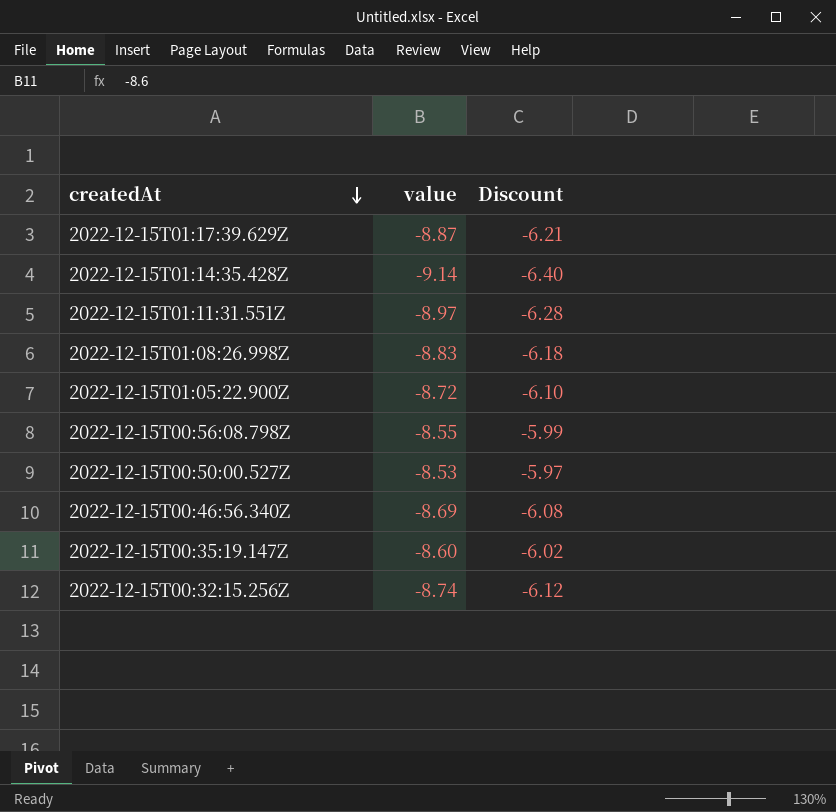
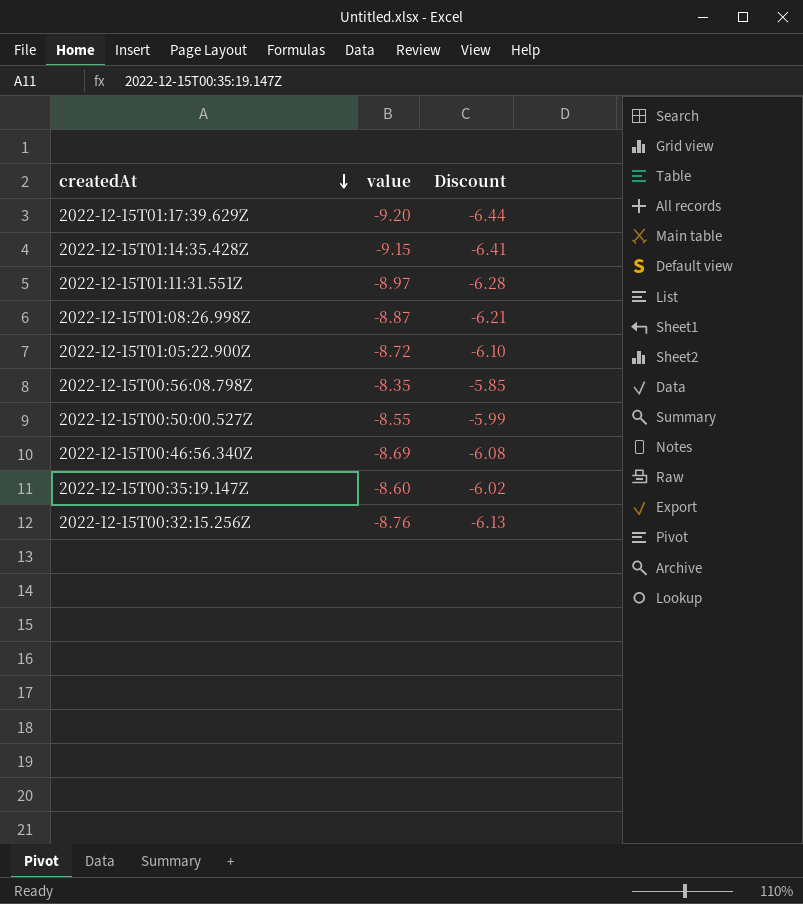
2022-12-15T01:17:39.629Z | value: -8.87 -> -9.20
2022-12-15T01:17:39.629Z | Discount: -6.21 -> -6.44
2022-12-15T01:14:35.428Z | value: -9.14 -> -9.15
2022-12-15T01:14:35.428Z | Discount: -6.40 -> -6.41
2022-12-15T01:08:26.998Z | value: -8.83 -> -8.87
2022-12-15T01:08:26.998Z | Discount: -6.18 -> -6.21
2022-12-15T00:56:08.798Z | value: -8.55 -> -8.35
2022-12-15T00:56:08.798Z | Discount: -5.99 -> -5.85
2022-12-15T00:50:00.527Z | value: -8.53 -> -8.55
2022-12-15T00:50:00.527Z | Discount: -5.97 -> -5.99
2022-12-15T00:32:15.256Z | value: -8.74 -> -8.76
2022-12-15T00:32:15.256Z | Discount: -6.12 -> -6.13

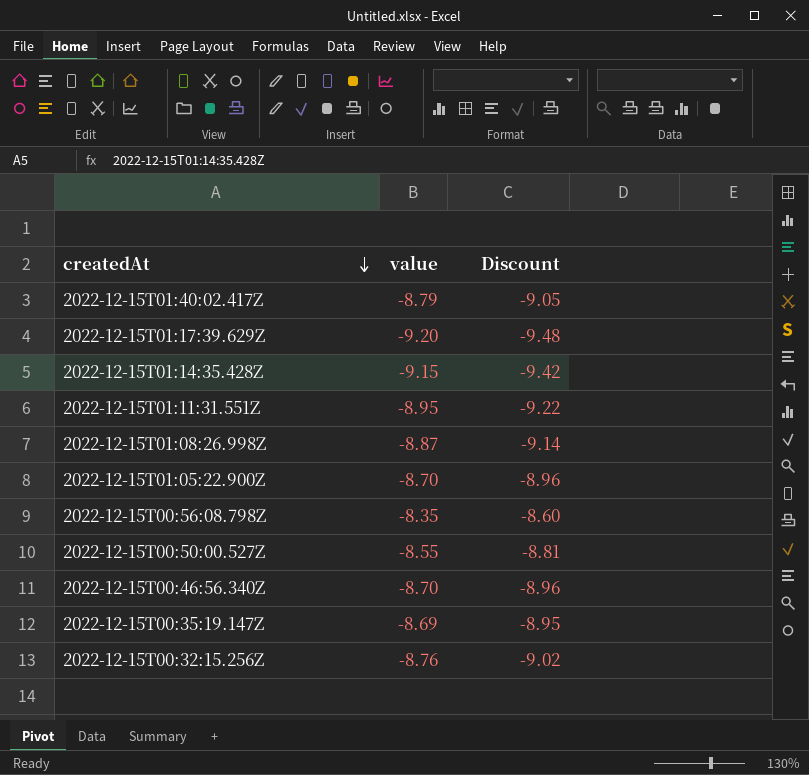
column Discount | formula: [value] * 0.7 -> [value] * 1.03
row 2022-12-15T01:40:02.417Z: none -> -8.79 | -9.05
2022-12-15T01:11:31.551Z | value: -8.97 -> -8.95
2022-12-15T01:05:22.900Z | value: -8.72 -> -8.70
2022-12-15T00:46:56.340Z | value: -8.69 -> -8.70
2022-12-15T00:35:19.147Z | value: -8.60 -> -8.69

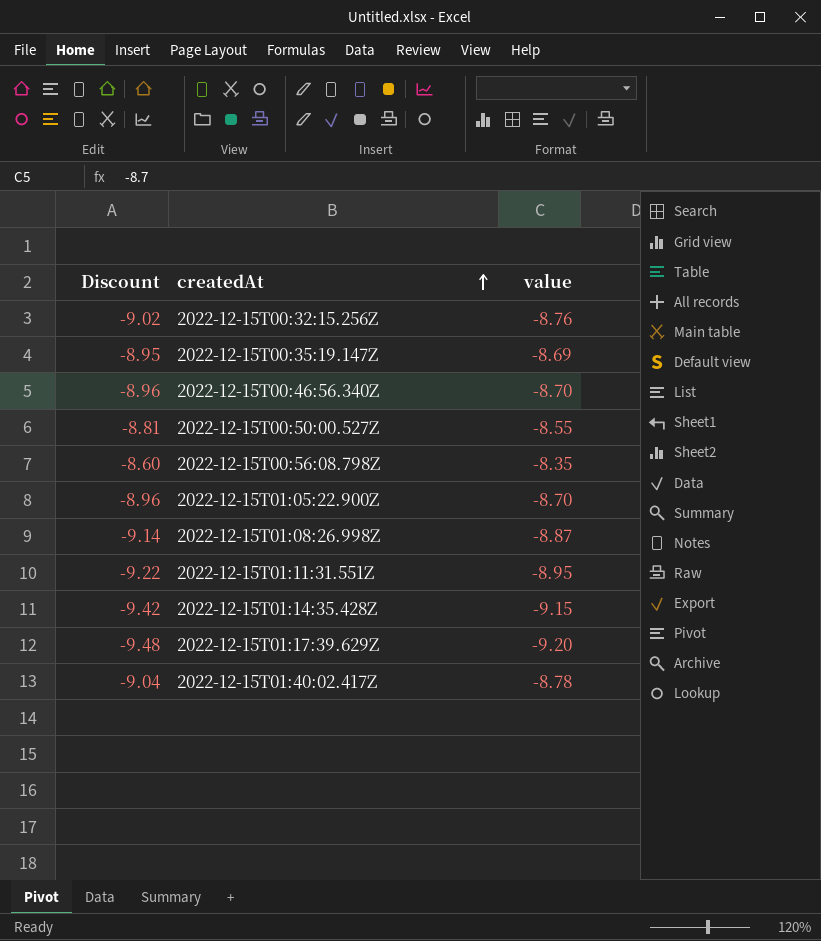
row order: createdAt descending -> createdAt ascending
column Discount | position: 3 -> 1
2022-12-15T01:40:02.417Z | Discount: -9.05 -> -9.04
2022-12-15T01:40:02.417Z | value: -8.79 -> -8.78

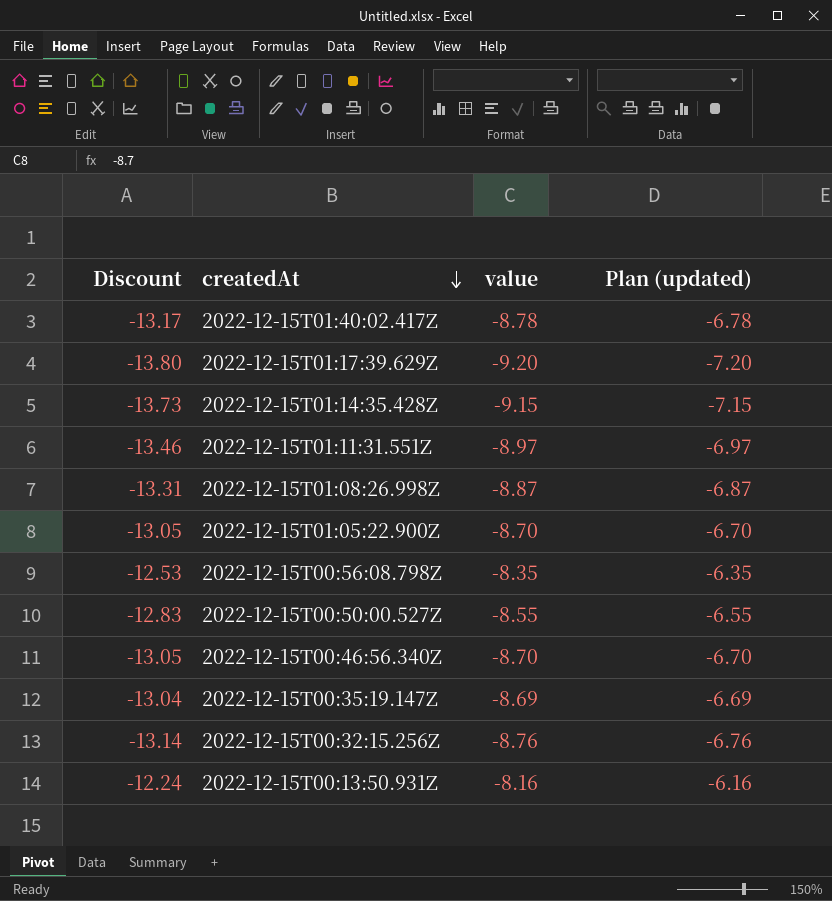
row order: createdAt ascending -> createdAt descending
column Discount | formula: [value] * 1.03 -> [value] * 1.5
column Plan (updated) | formula: none -> [value] + 2
2022-12-15T01:11:31.551Z | value: -8.95 -> -8.97
row 2022-12-15T00:13:50.931Z: none -> -12.24 | -8.16 | -6.16

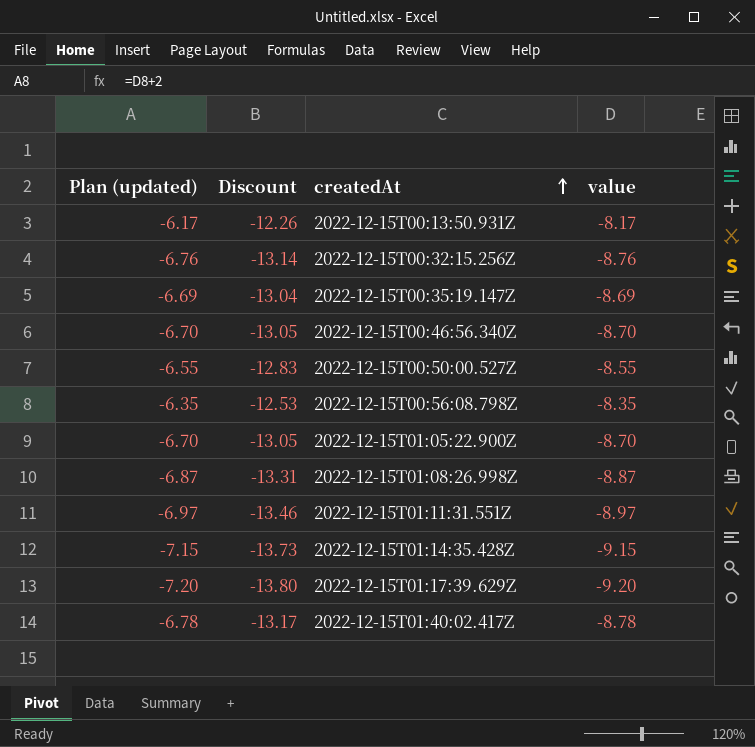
row order: createdAt descending -> createdAt ascending
column Plan (updated) | position: 4 -> 1
2022-12-15T00:13:50.931Z | Plan (updated): -6.16 -> -6.17
2022-12-15T00:13:50.931Z | Discount: -12.24 -> -12.26
2022-12-15T00:13:50.931Z | value: -8.16 -> -8.17

